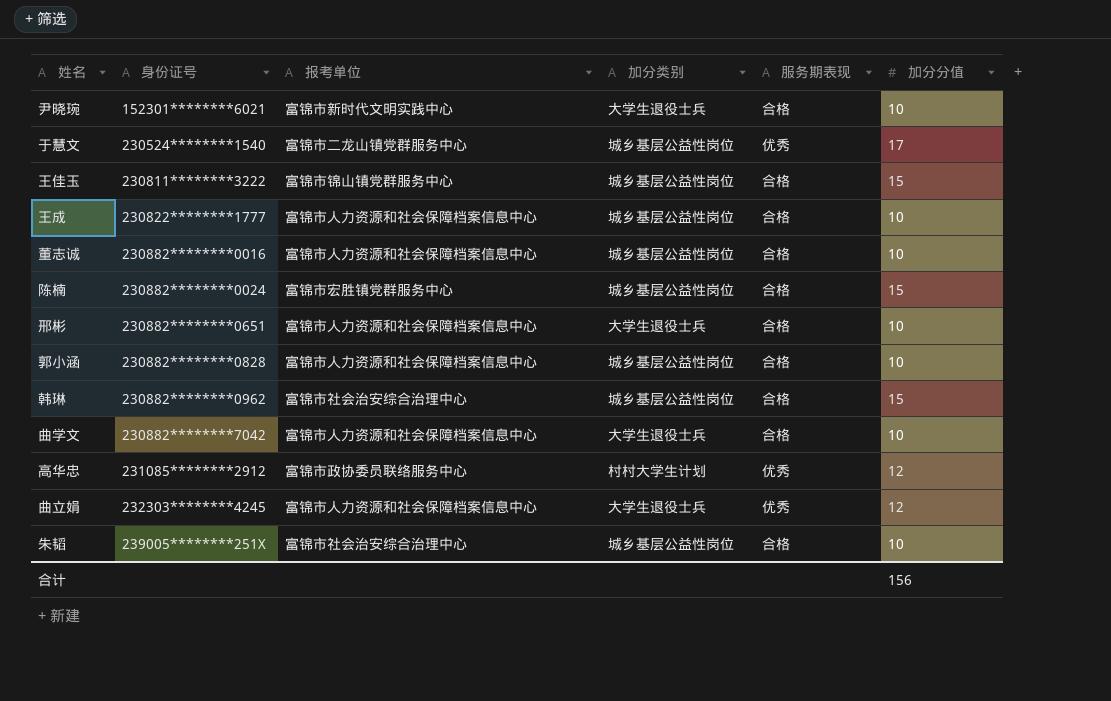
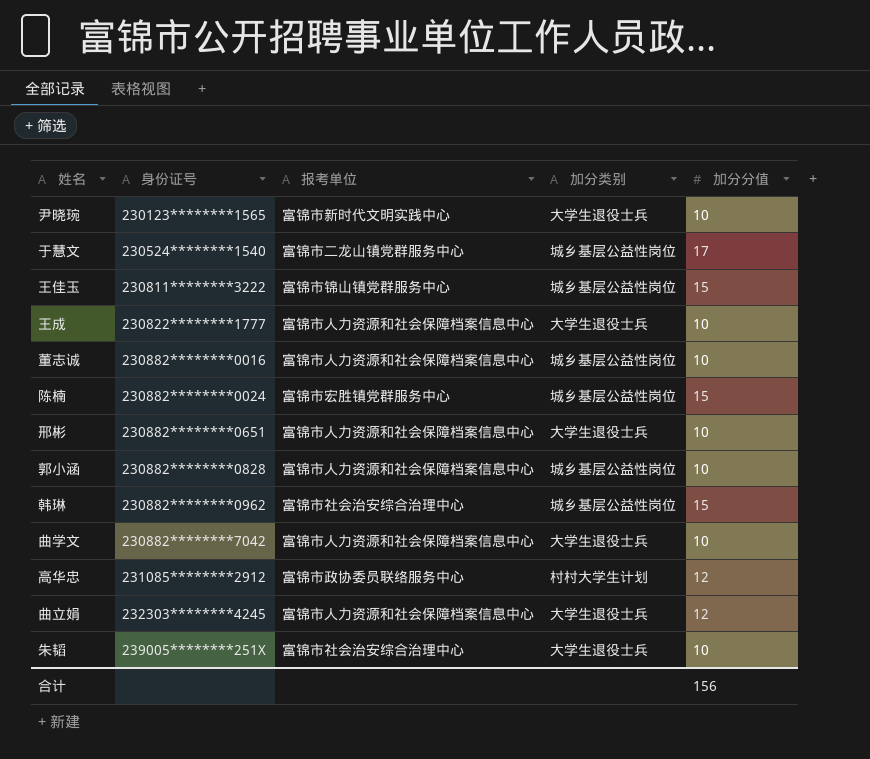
column 服务期表现 | position: 5 -> none
尹晓琬 | 身份证号: 152301********6021 -> 230123********1565
王成 | 加分类别: 城乡基层公益性岗位 -> 大学生退役士兵
朱韬 | 加分类别: 城乡基层公益性岗位 -> 大学生退役士兵

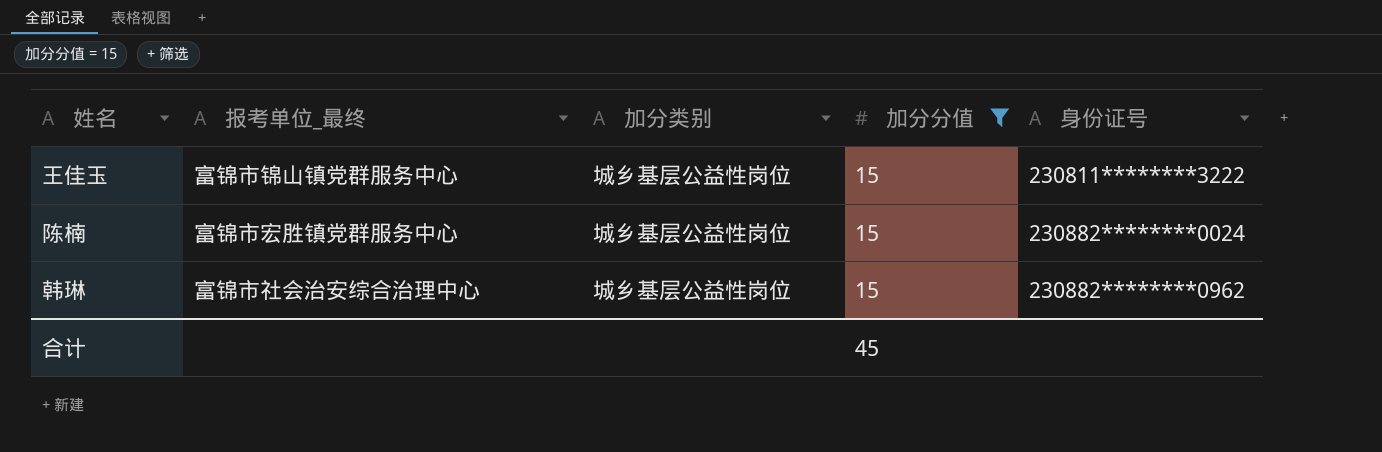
filter: none -> 加分分值 = 15
column name: 报考单位 -> 报考单位_最终
column 身份证号 | position: 2 -> 5
合计 | 加分分值: 156 -> 45

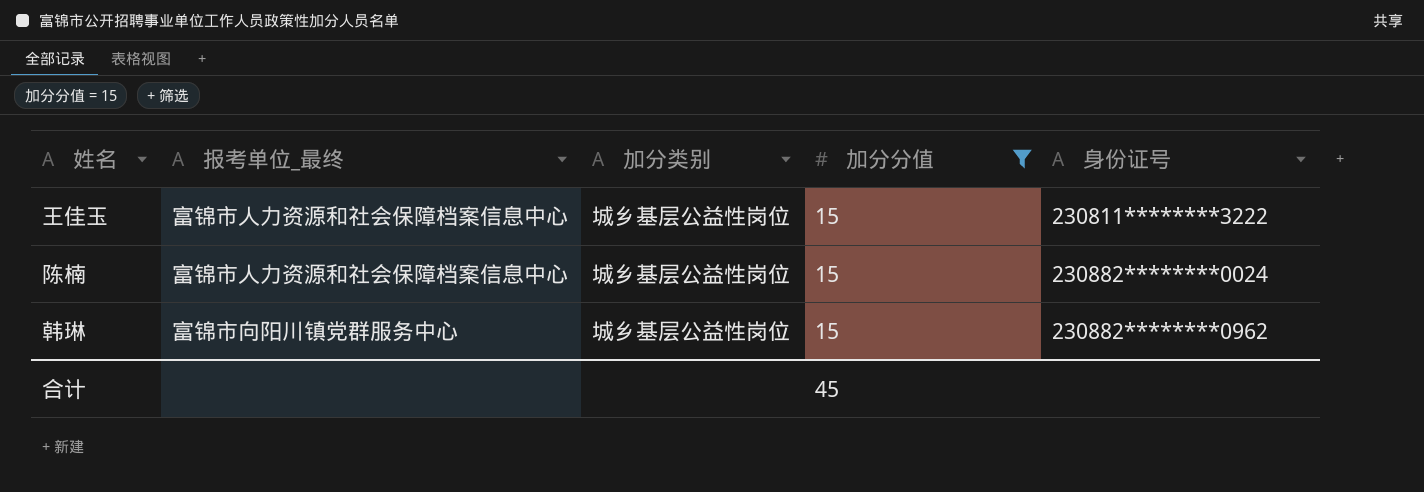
王佳玉 | 报考单位_最终: 富锦市锦山镇党群服务中心 -> 富锦市人力资源和社会保障档案信息中心
陈楠 | 报考单位_最终: 富锦市宏胜镇党群服务中心 -> 富锦市人力资源和社会保障档案信息中心
韩琳 | 报考单位_最终: 富锦市社会治安综合治理中心 -> 富锦市向阳川镇党群服务中心

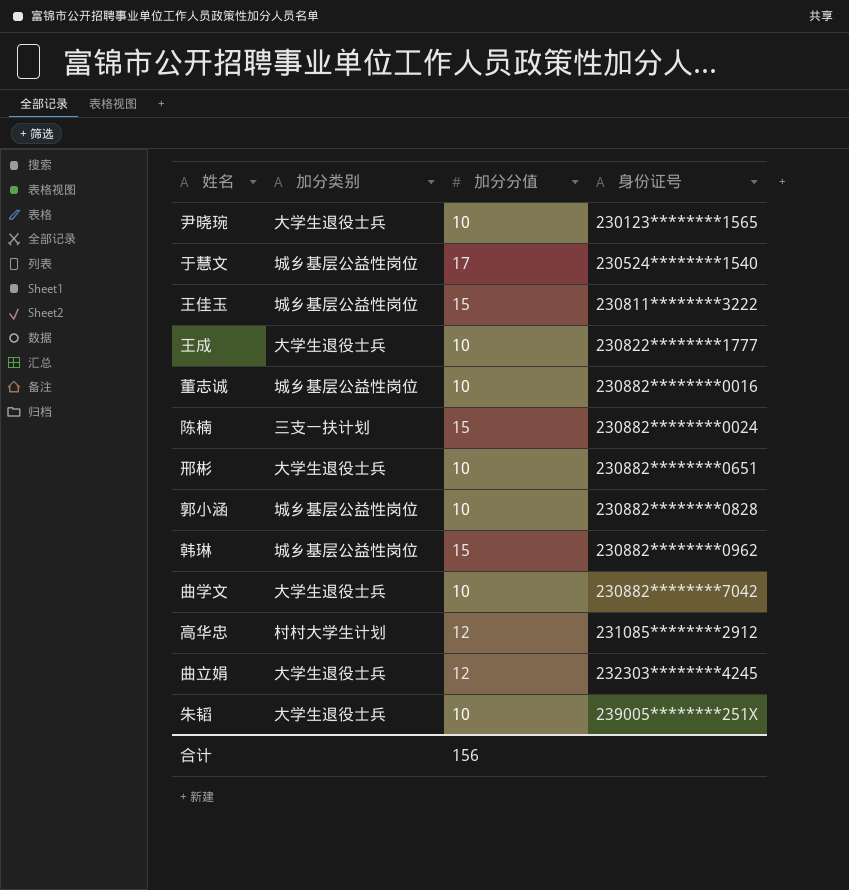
filter: 加分分值 = 15 -> none
column 报考单位_最终 | position: 2 -> none
陈楠 | 加分类别: 城乡基层公益性岗位 -> 三支一扶计划
合计 | 加分分值: 45 -> 156

